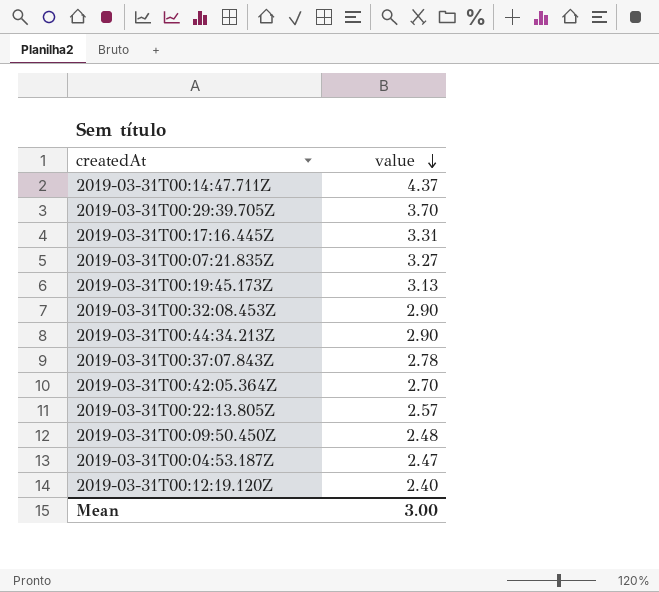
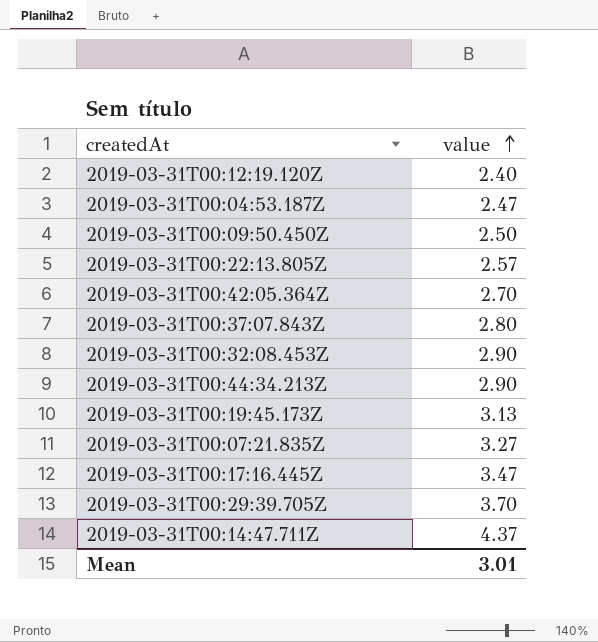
row order: value descending -> value ascending
2019-03-31T00:09:50.450Z | value: 2.48 -> 2.50
2019-03-31T00:37:07.843Z | value: 2.78 -> 2.80
2019-03-31T00:17:16.445Z | value: 3.31 -> 3.47
Mean | value: 3.00 -> 3.01

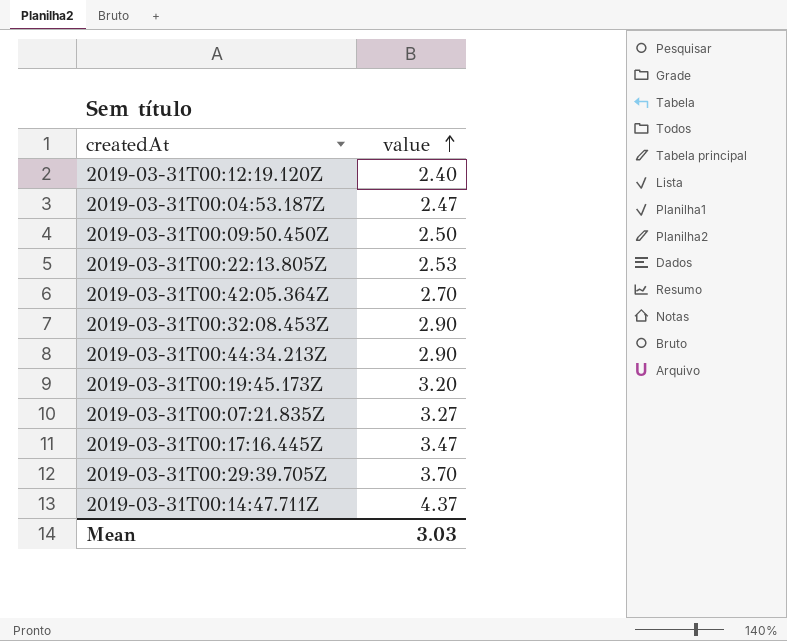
row 2019-03-31T00:37:07.843Z: 2.80 -> none
2019-03-31T00:22:13.805Z | value: 2.57 -> 2.53
2019-03-31T00:19:45.173Z | value: 3.13 -> 3.20
Mean | value: 3.01 -> 3.03

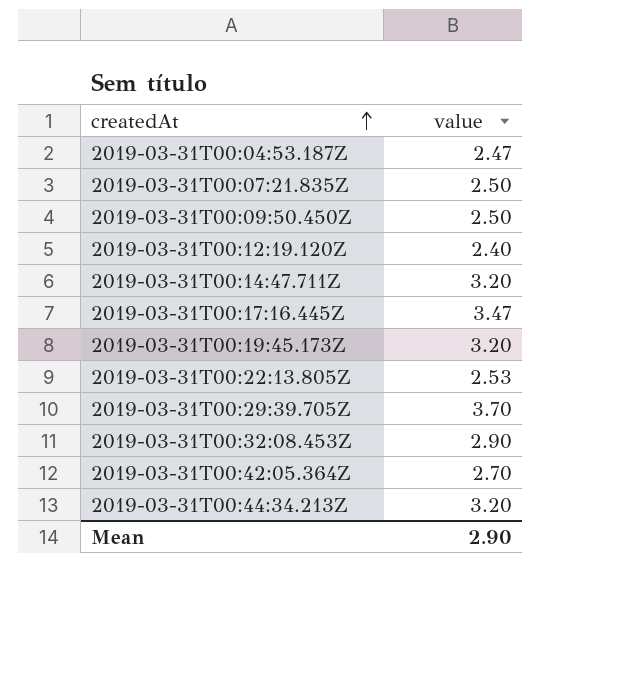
row order: value ascending -> createdAt ascending
2019-03-31T00:07:21.835Z | value: 3.27 -> 2.50
2019-03-31T00:14:47.711Z | value: 4.37 -> 3.20
2019-03-31T00:44:34.213Z | value: 2.90 -> 3.20
Mean | value: 3.03 -> 2.90

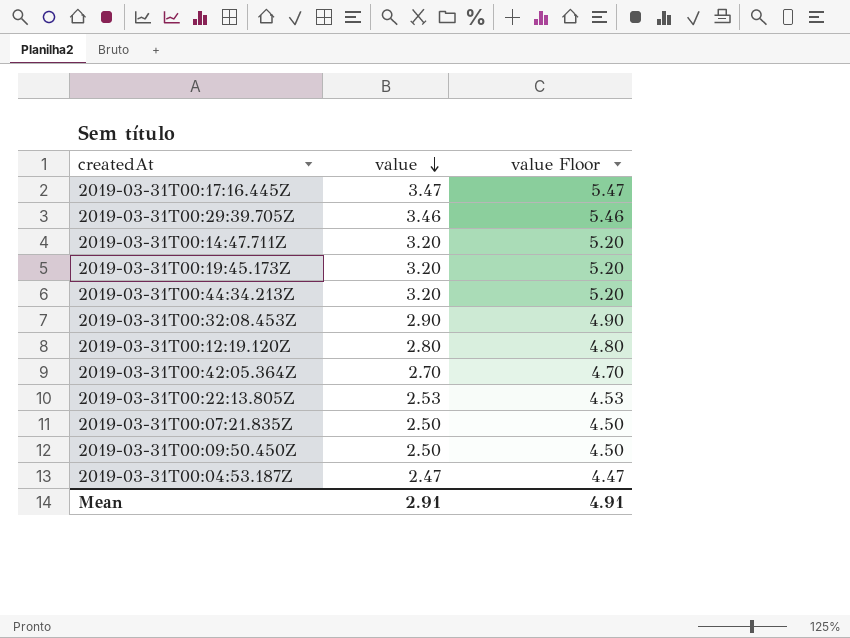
row order: createdAt ascending -> value descending
column value Floor | formula: none -> [value] + 2
2019-03-31T00:29:39.705Z | value: 3.70 -> 3.46
2019-03-31T00:12:19.120Z | value: 2.40 -> 2.80
Mean | value: 2.90 -> 2.91

